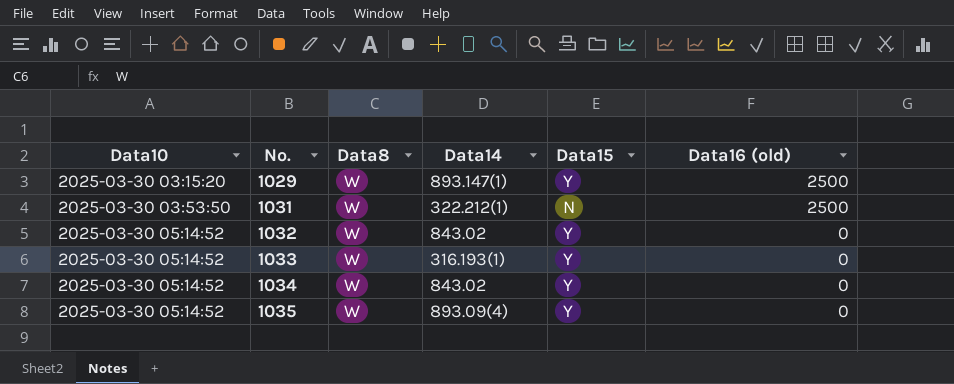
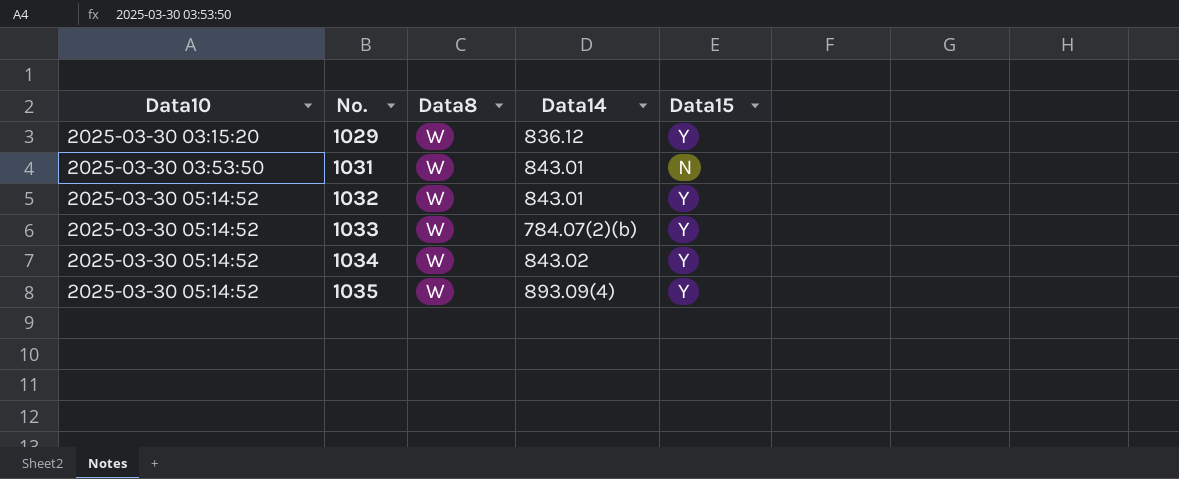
column Data16 (old) | position: 6 -> none
1029 | Data14: 893.147(1) -> 836.12
1031 | Data14: 322.212(1) -> 843.01
1032 | Data14: 843.02 -> 843.01
1033 | Data14: 316.193(1) -> 784.07(2)(b)

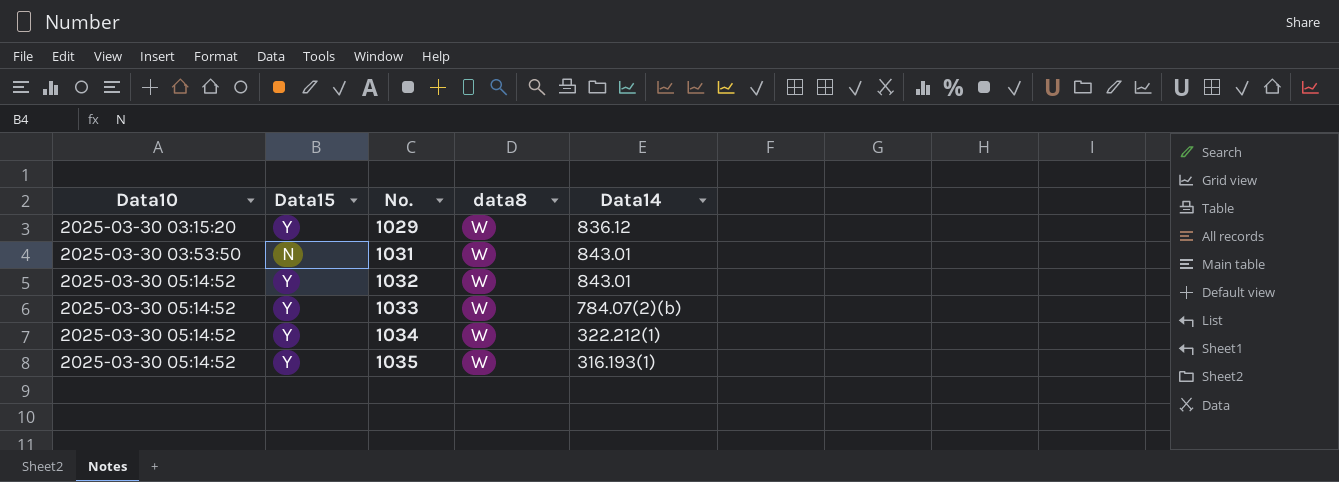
column Data15 | position: 5 -> 2
column name: Data8 -> data8
1034 | Data14: 843.02 -> 322.212(1)
1035 | Data14: 893.09(4) -> 316.193(1)

